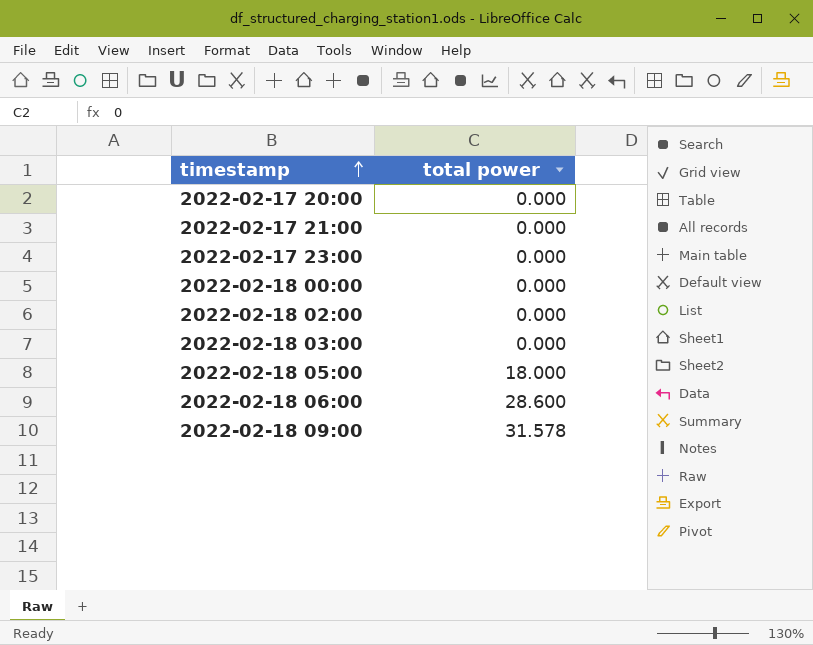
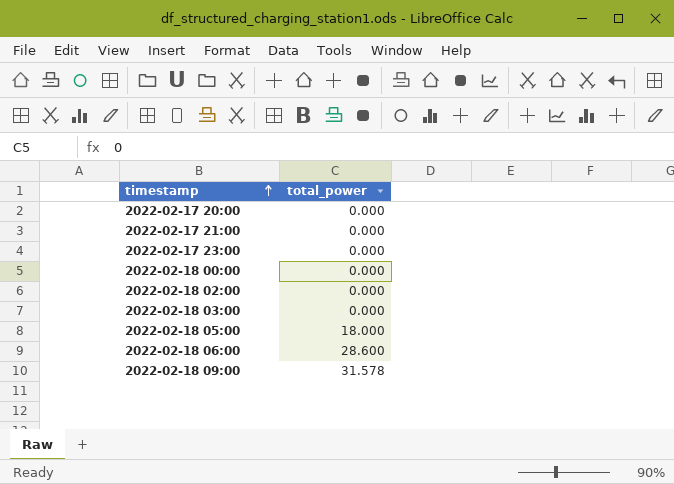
column name: total power -> total_power

